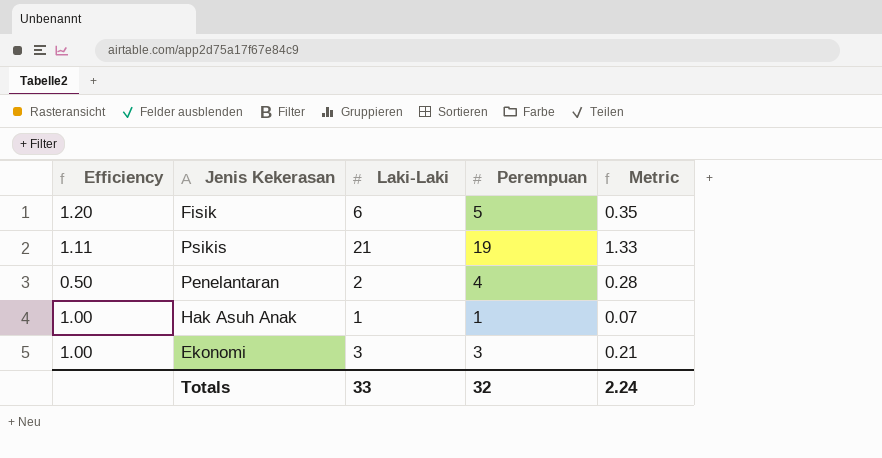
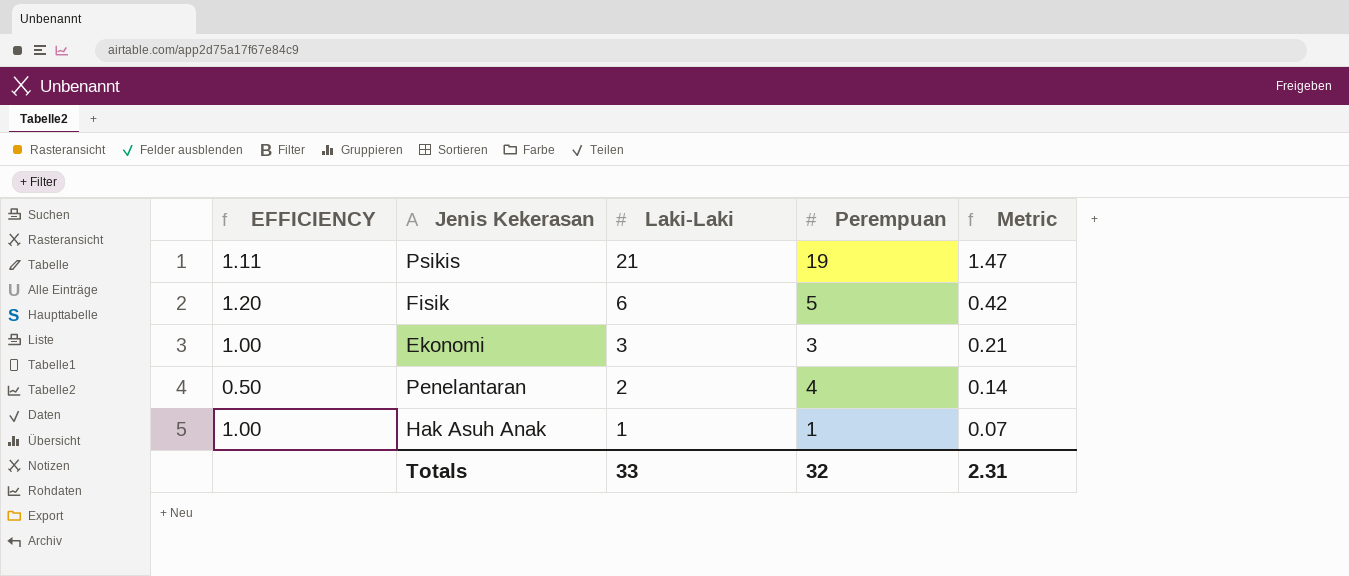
row order: none -> Laki-Laki descending
column name: Efficiency -> EFFICIENCY
column Metric | formula: [Perempuan] * 0.07 -> [Laki-Laki] * 0.07
Totals | Metric: 2.24 -> 2.31

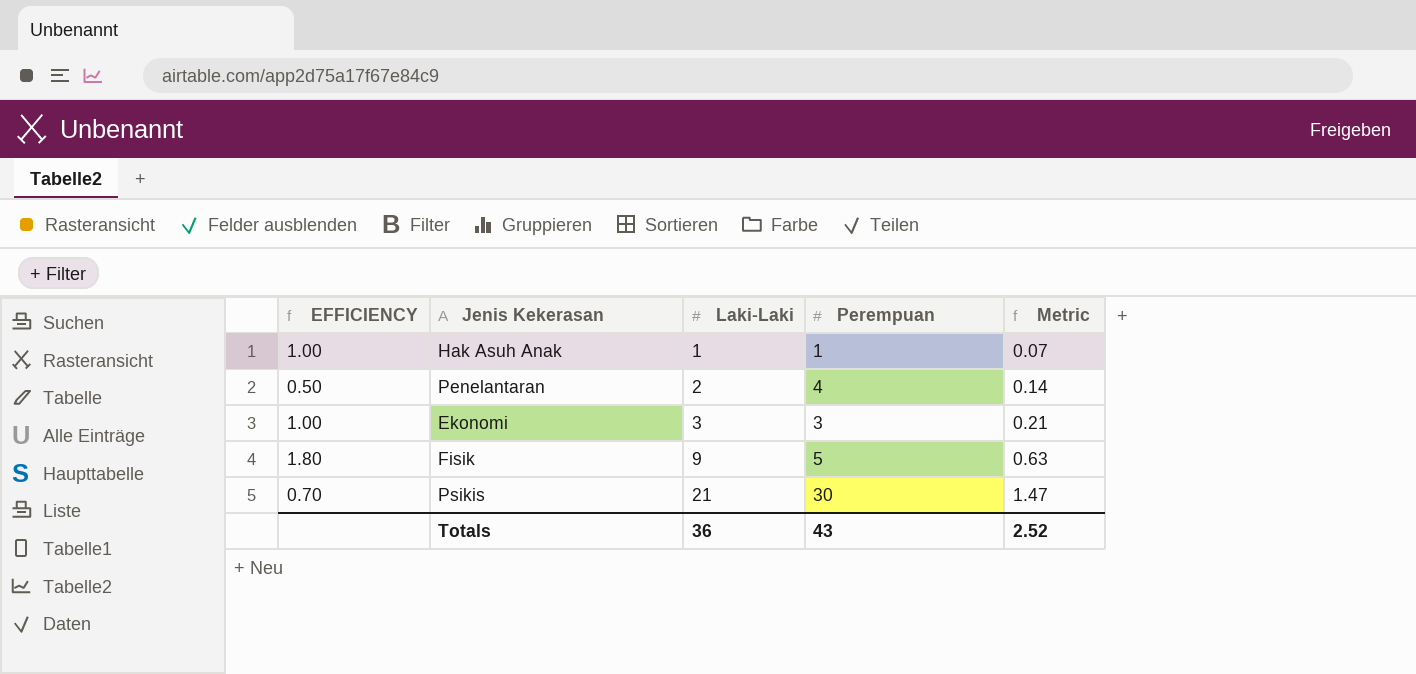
row order: Laki-Laki descending -> Laki-Laki ascending
Fisik | EFFICIENCY: 1.20 -> 1.80
Fisik | Laki-Laki: 6 -> 9
Fisik | Metric: 0.42 -> 0.63
Psikis | EFFICIENCY: 1.11 -> 0.70
Psikis | Perempuan: 19 -> 30
Totals | Laki-Laki: 33 -> 36
Totals | Perempuan: 32 -> 43
Totals | Metric: 2.31 -> 2.52

